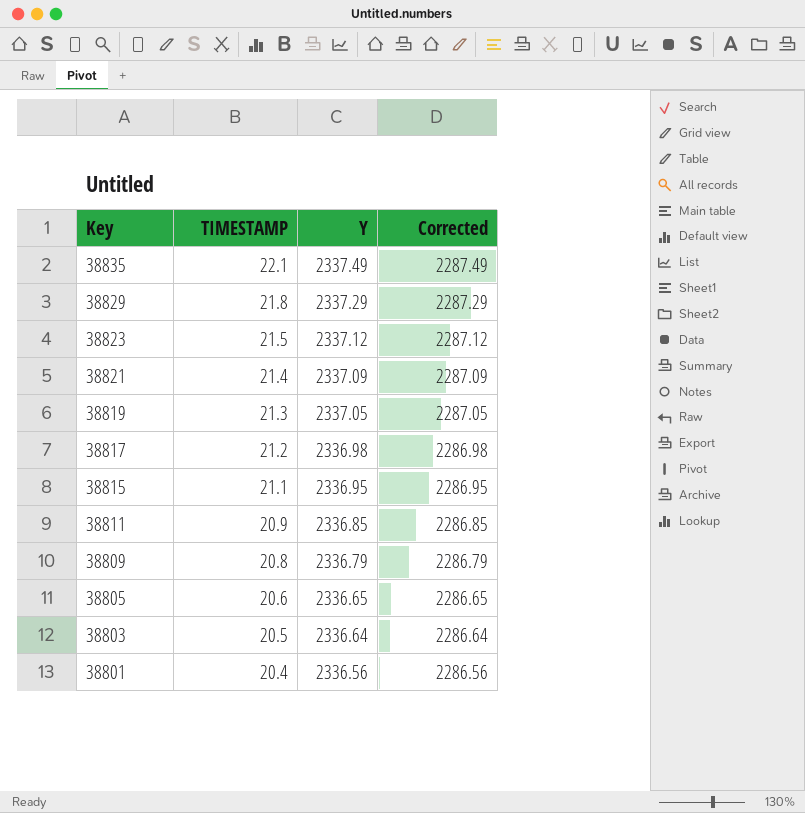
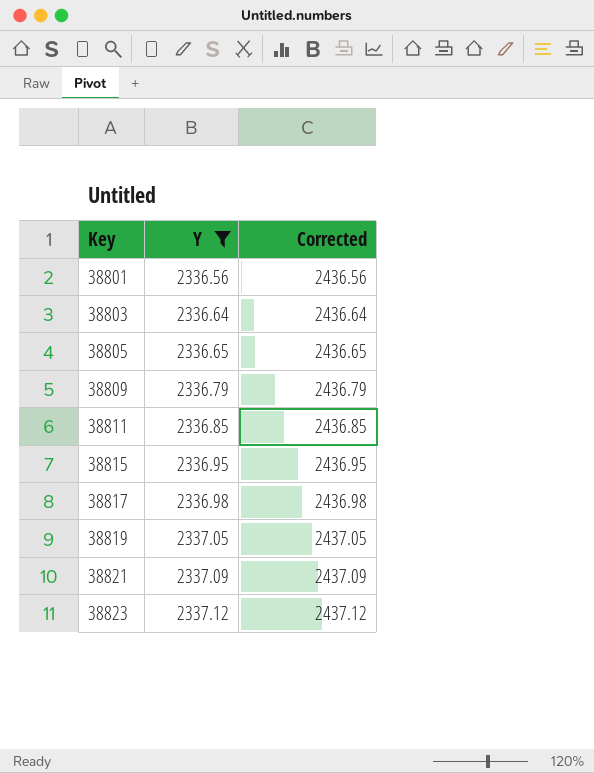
filter: none -> Y <= 2337.12
row order: Key descending -> Key ascending
column TIMESTAMP | position: 2 -> none
column Corrected | formula: [Y] - 50 -> [Y] + 100

